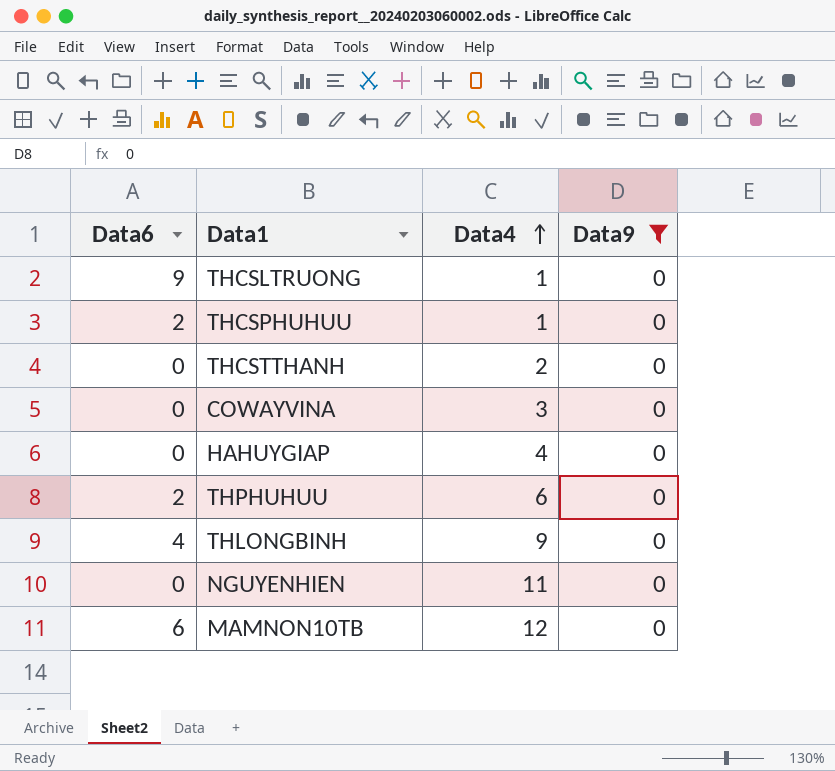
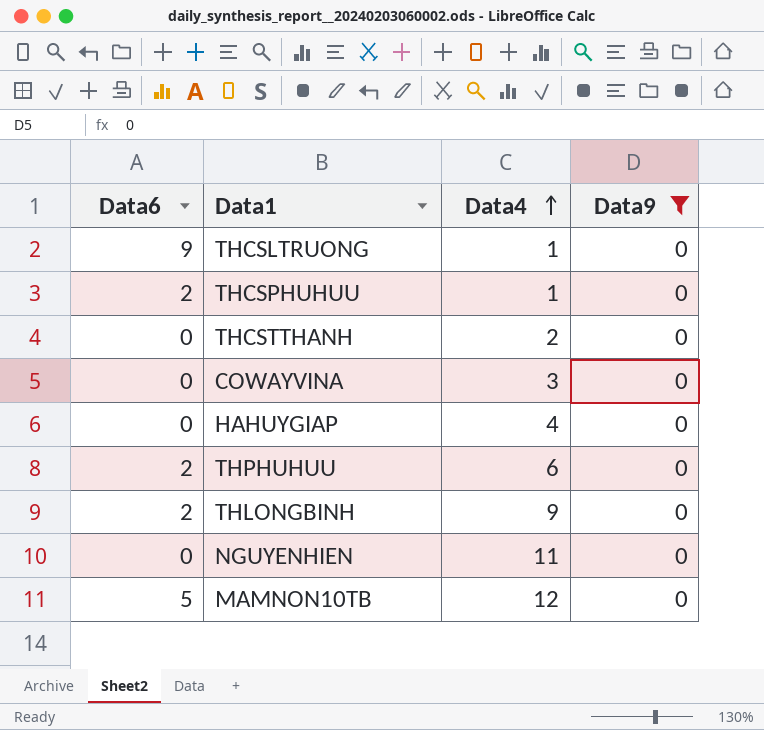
THLONGBINH | Data6: 4 -> 2
MAMNON10TB | Data6: 6 -> 5

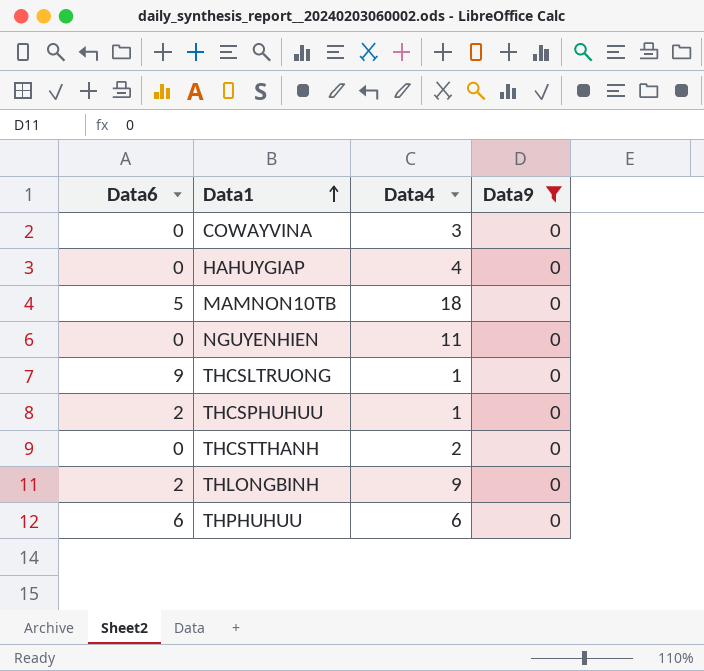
row order: Data4 ascending -> Data1 ascending
MAMNON10TB | Data4: 12 -> 18
THPHUHUU | Data6: 2 -> 6

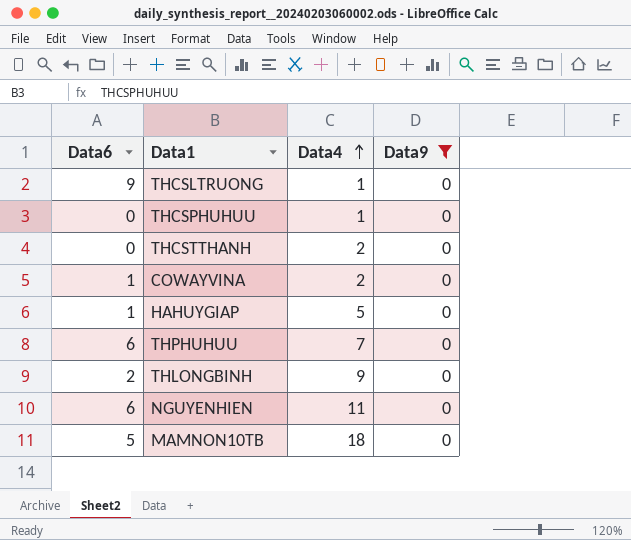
row order: Data1 ascending -> Data4 ascending
THCSPHUHUU | Data6: 2 -> 0
COWAYVINA | Data6: 0 -> 1
COWAYVINA | Data4: 3 -> 2
HAHUYGIAP | Data6: 0 -> 1
HAHUYGIAP | Data4: 4 -> 5
THPHUHUU | Data4: 6 -> 7
NGUYENHIEN | Data6: 0 -> 6

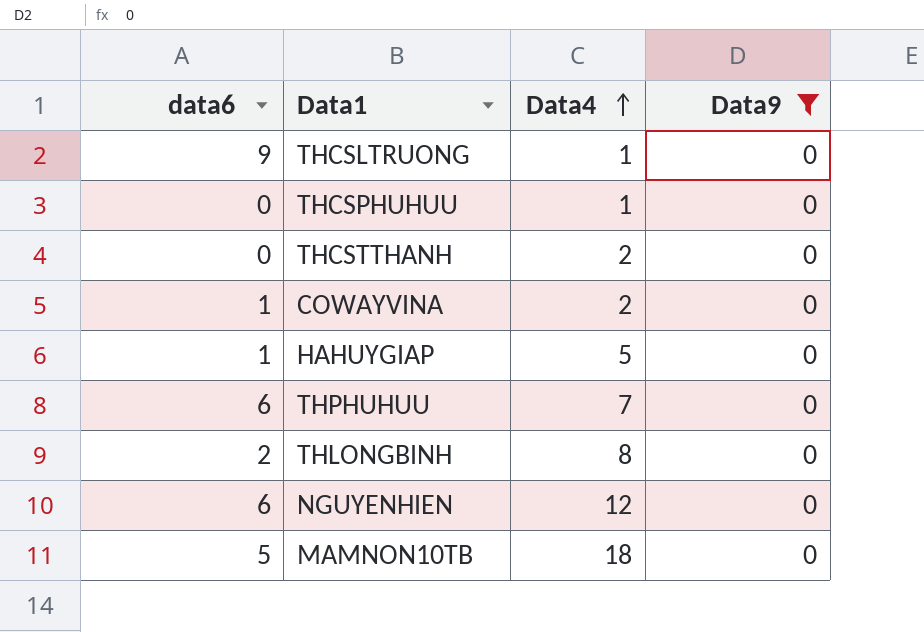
column name: Data6 -> data6
THLONGBINH | Data4: 9 -> 8
NGUYENHIEN | Data4: 11 -> 12

